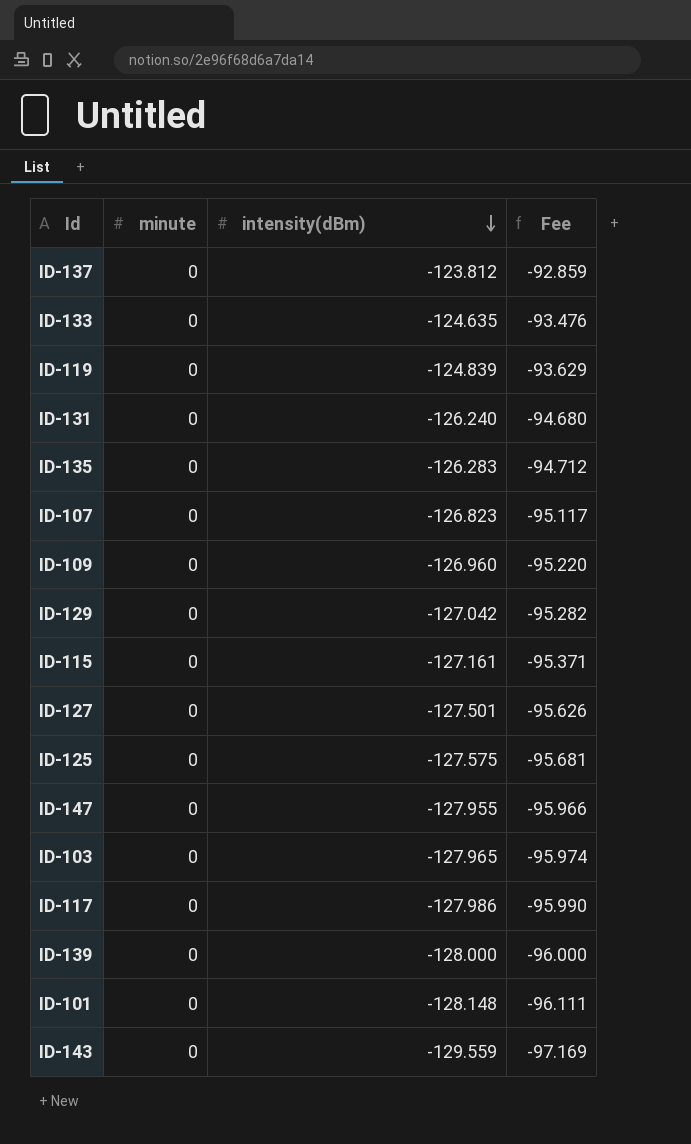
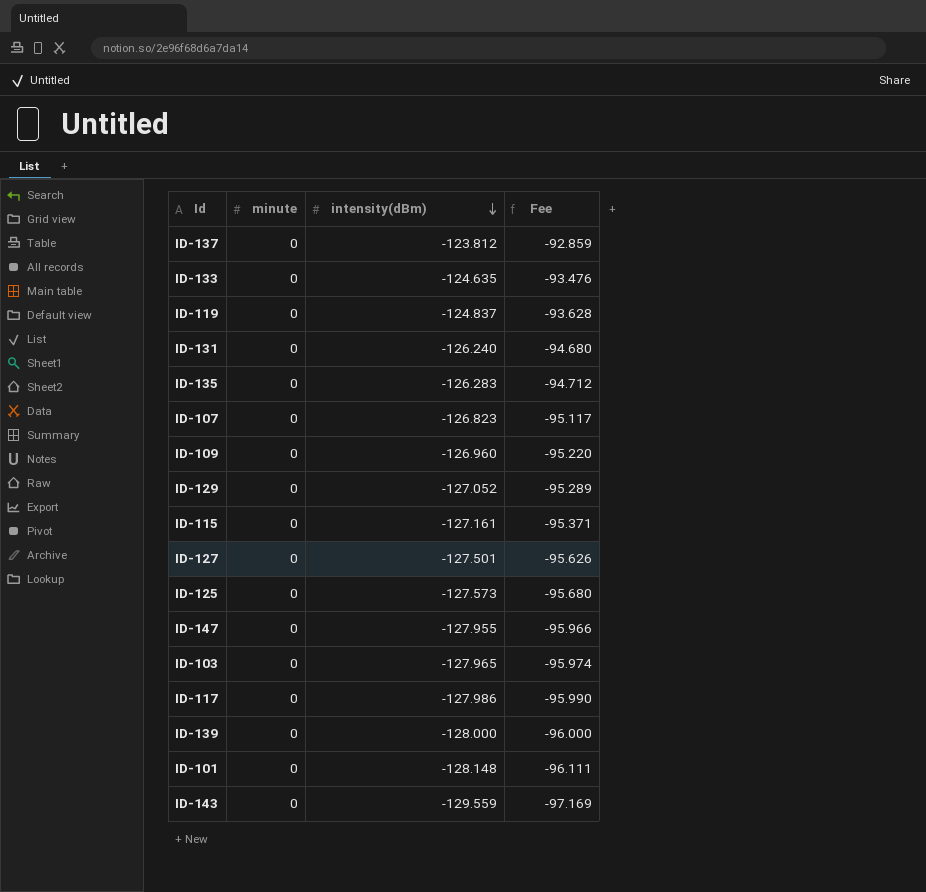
ID-119 | intensity(dBm): -124.839 -> -124.837
ID-119 | Fee: -93.629 -> -93.628
ID-129 | intensity(dBm): -127.042 -> -127.052
ID-129 | Fee: -95.282 -> -95.289
ID-125 | intensity(dBm): -127.575 -> -127.573
ID-125 | Fee: -95.681 -> -95.680

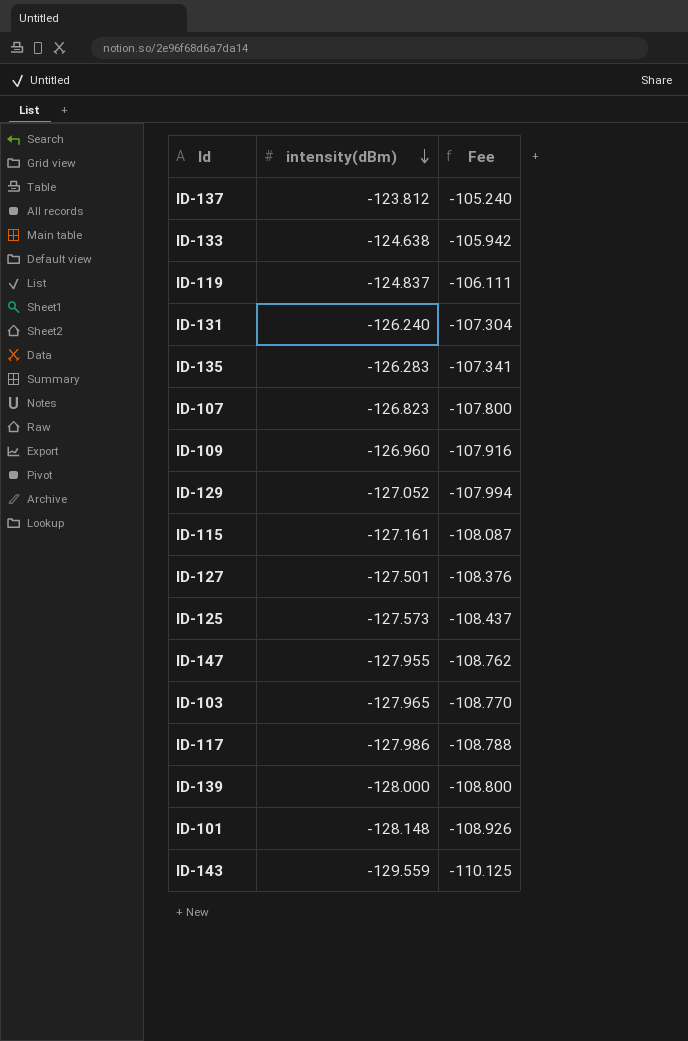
column minute | position: 2 -> none
column Fee | formula: [intensity(dBm)] * 0.75 -> [intensity(dBm)] * 0.85
ID-133 | intensity(dBm): -124.635 -> -124.638

